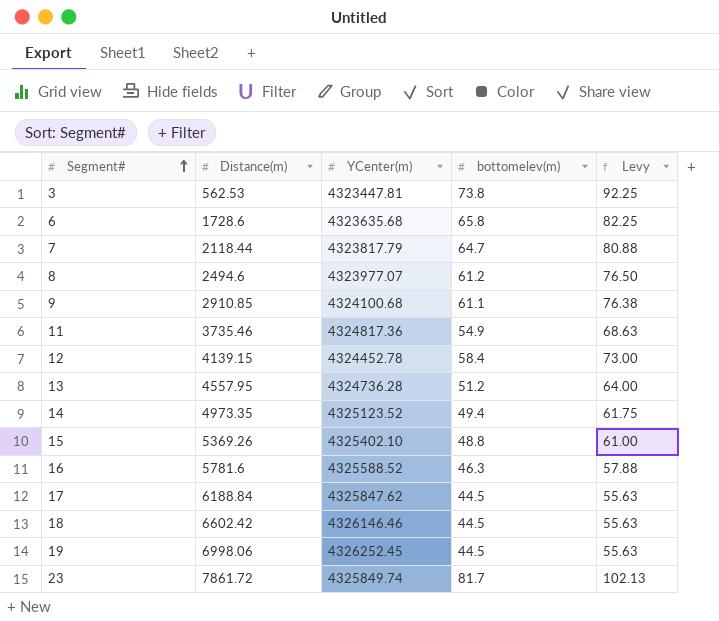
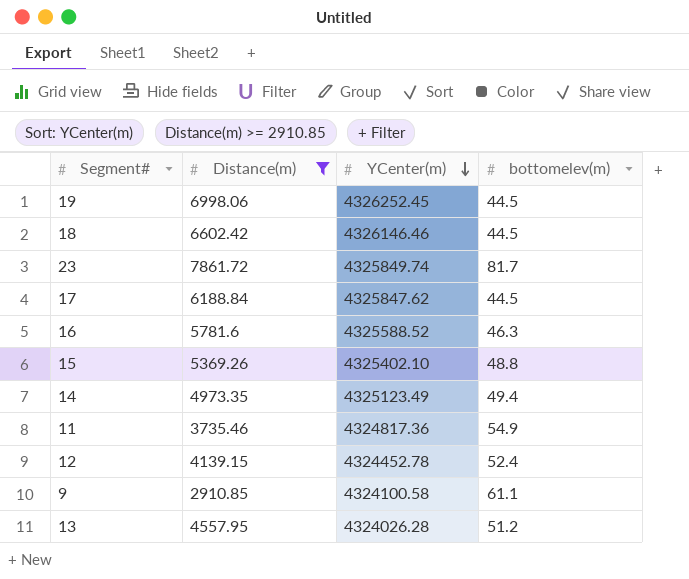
filter: none -> Distance(m) >= 2910.85
row order: Segment# ascending -> YCenter(m) descending
column Levy | formula: [bottomelev(m)] * 1.25 -> none
14 | YCenter(m): 4325123.52 -> 4325123.49
12 | bottomelev(m): 58.4 -> 52.4
9 | YCenter(m): 4324100.68 -> 4324100.58
13 | YCenter(m): 4324736.28 -> 4324026.28

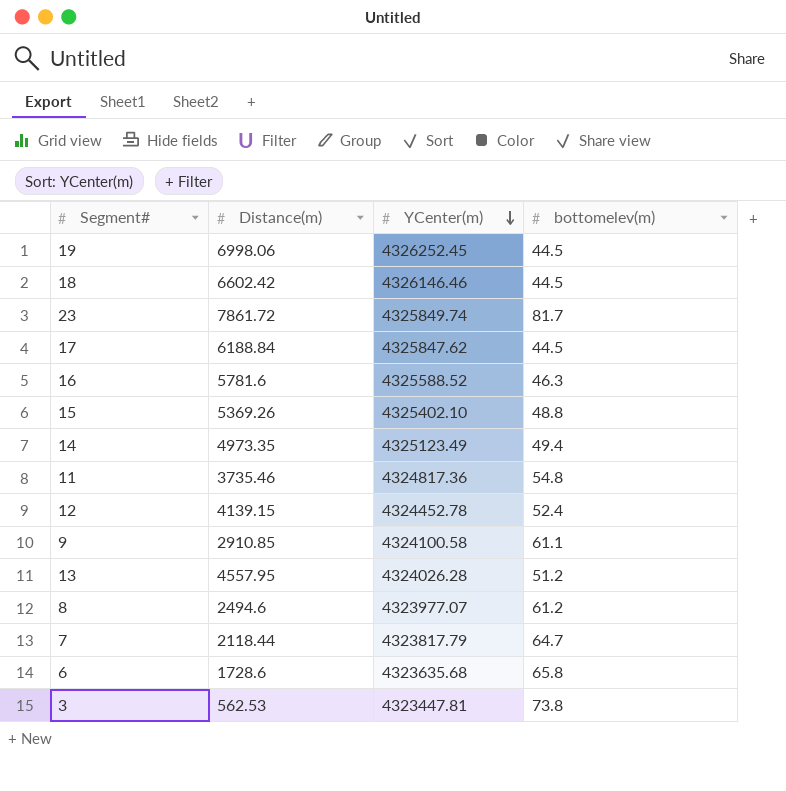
filter: Distance(m) >= 2910.85 -> none
11 | bottomelev(m): 54.9 -> 54.8

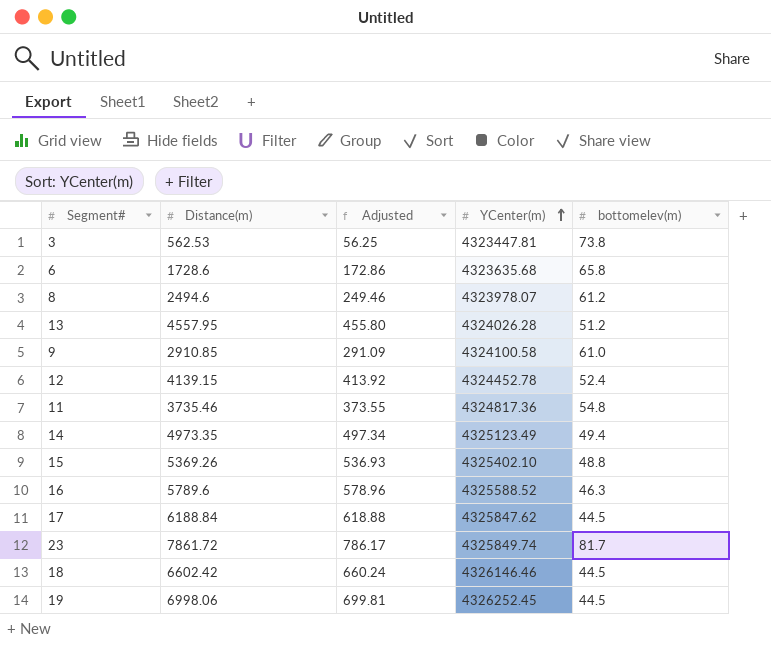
row order: YCenter(m) descending -> YCenter(m) ascending
column Adjusted | formula: none -> [Distance(m)] * 0.1
row 7: 2118.44 | 4323817.79 | 64.7 -> none
8 | YCenter(m): 4323977.07 -> 4323978.07
9 | bottomelev(m): 61.1 -> 61.0
16 | Distance(m): 5781.6 -> 5789.6

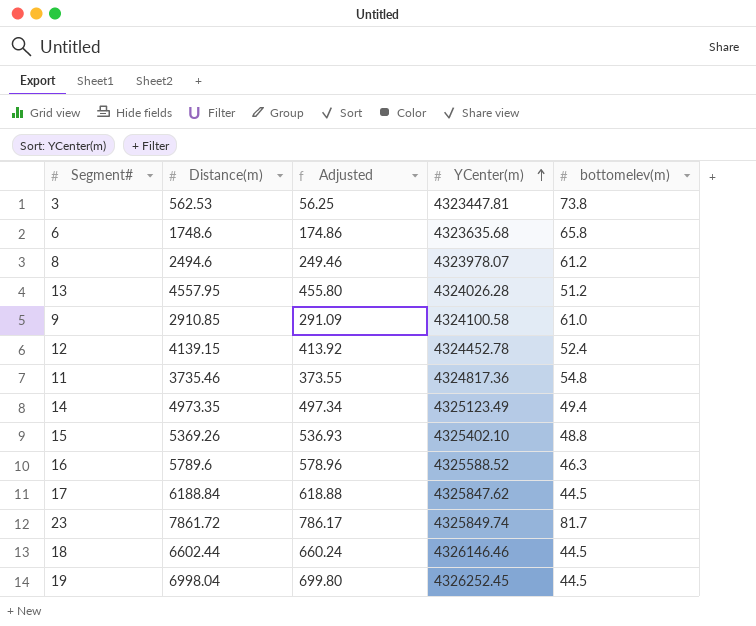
6 | Distance(m): 1728.6 -> 1748.6
6 | Adjusted: 172.86 -> 174.86
18 | Distance(m): 6602.42 -> 6602.44
19 | Distance(m): 6998.06 -> 6998.04
19 | Adjusted: 699.81 -> 699.80

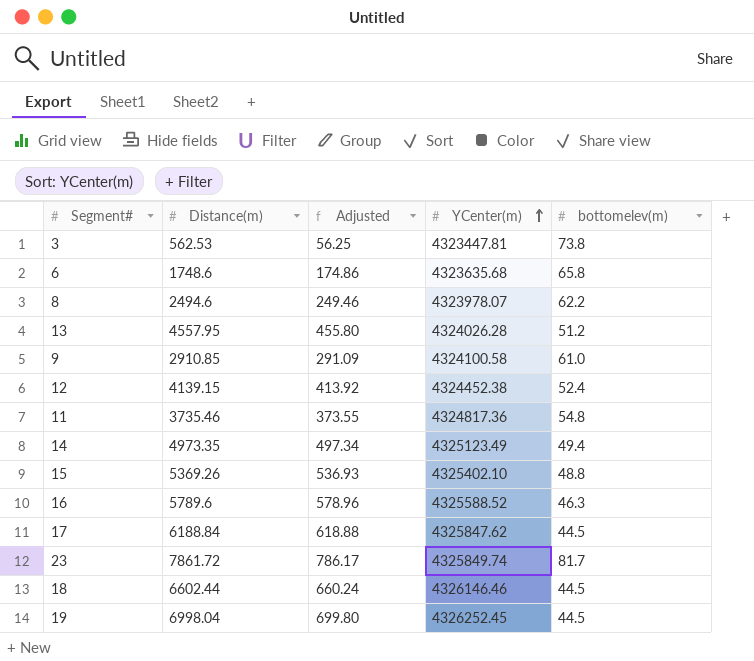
8 | bottomelev(m): 61.2 -> 62.2
12 | YCenter(m): 4324452.78 -> 4324452.38

